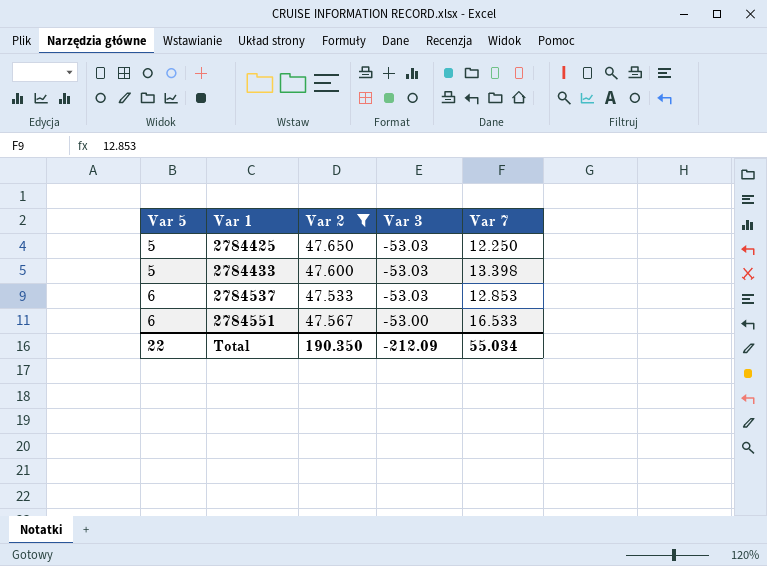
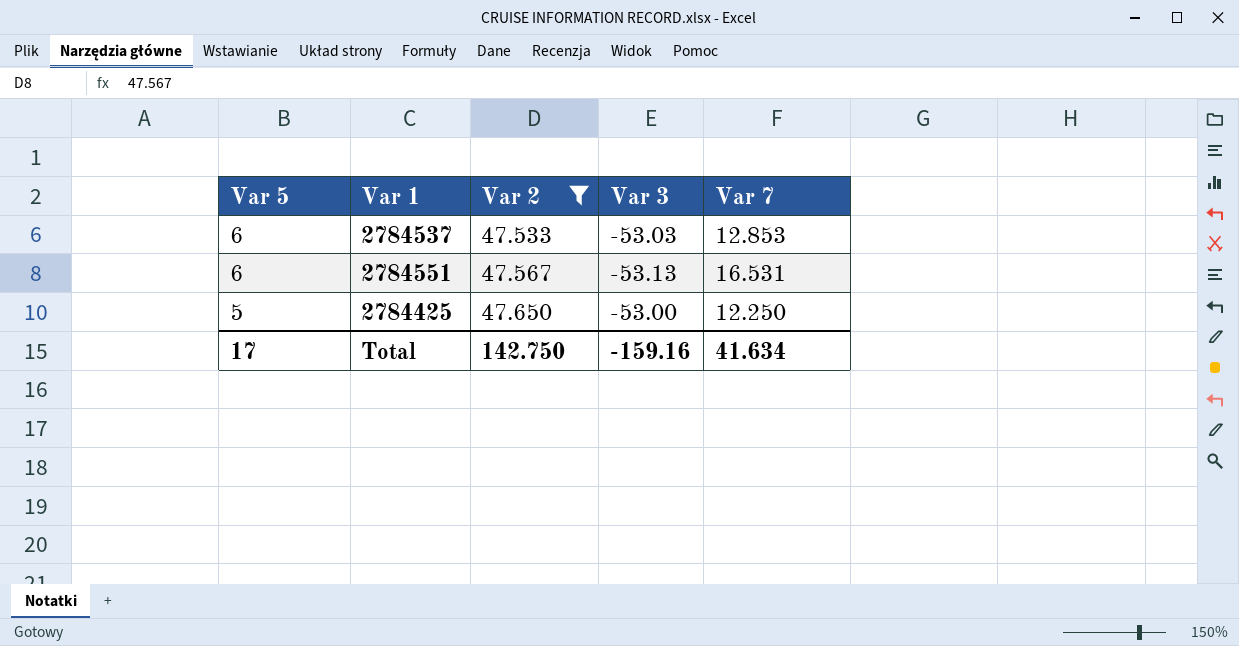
row order: Var 5 ascending -> Var 5 descending
row 2784433: 5 | 47.600 | -53.03 | 13.398 -> none
2784551 | Var 3: -53.00 -> -53.13
2784551 | Var 7: 16.533 -> 16.531
2784425 | Var 3: -53.03 -> -53.00
Total | Var 5: 22 -> 17
Total | Var 2: 190.350 -> 142.750
Total | Var 3: -212.09 -> -159.16
Total | Var 7: 55.034 -> 41.634

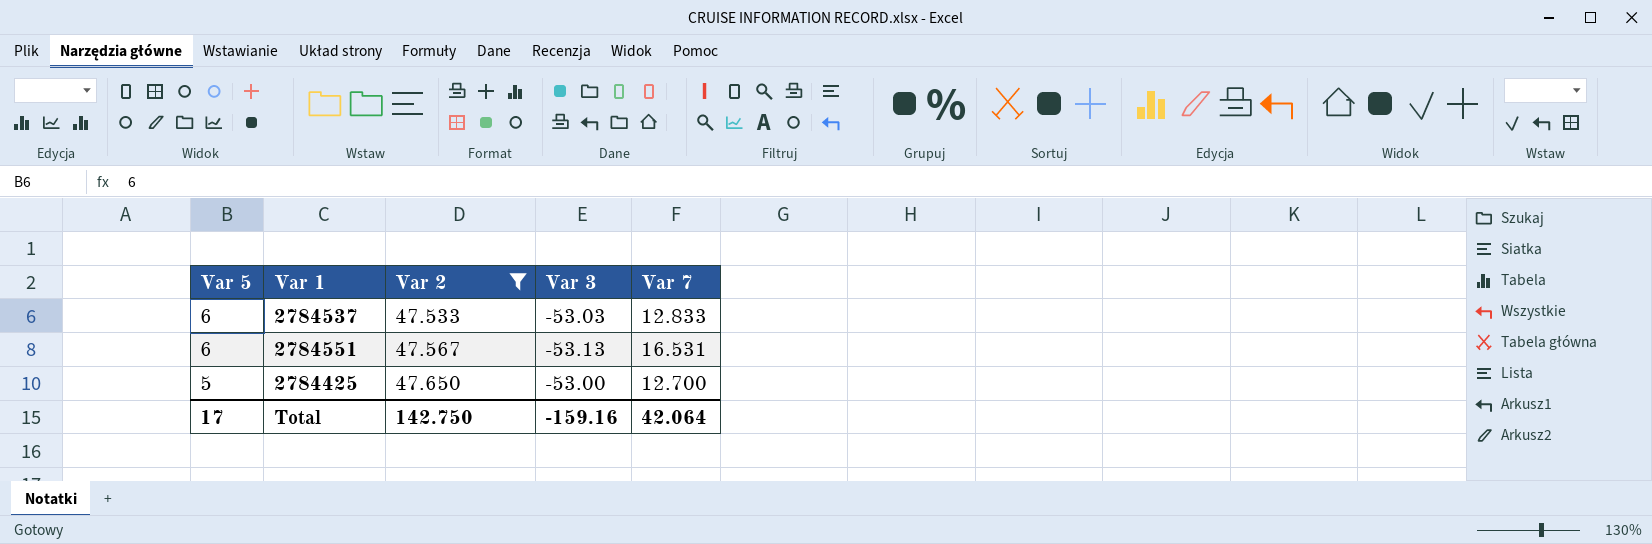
2784537 | Var 7: 12.853 -> 12.833
2784425 | Var 7: 12.250 -> 12.700
Total | Var 7: 41.634 -> 42.064

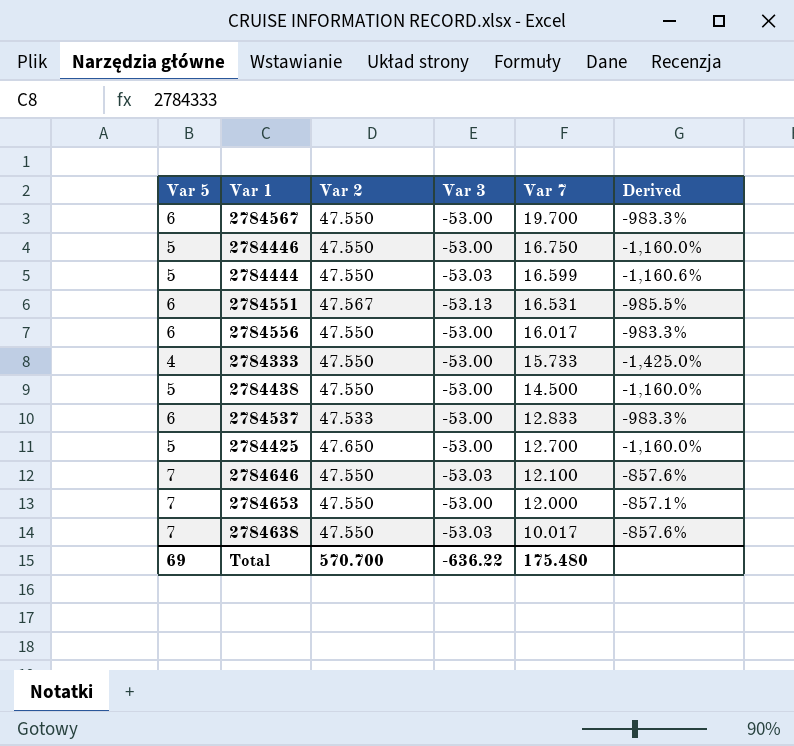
filter: Var 2 != 47.550 -> none
row order: Var 5 descending -> Var 7 descending
column Derived | formula: none -> ([Var 3] - [Var 5]) / [Var 5]
2784537 | Var 3: -53.03 -> -53.00
Total | Var 5: 17 -> 69
Total | Var 2: 142.750 -> 570.700
Total | Var 3: -159.16 -> -636.22
Total | Var 7: 42.064 -> 175.480

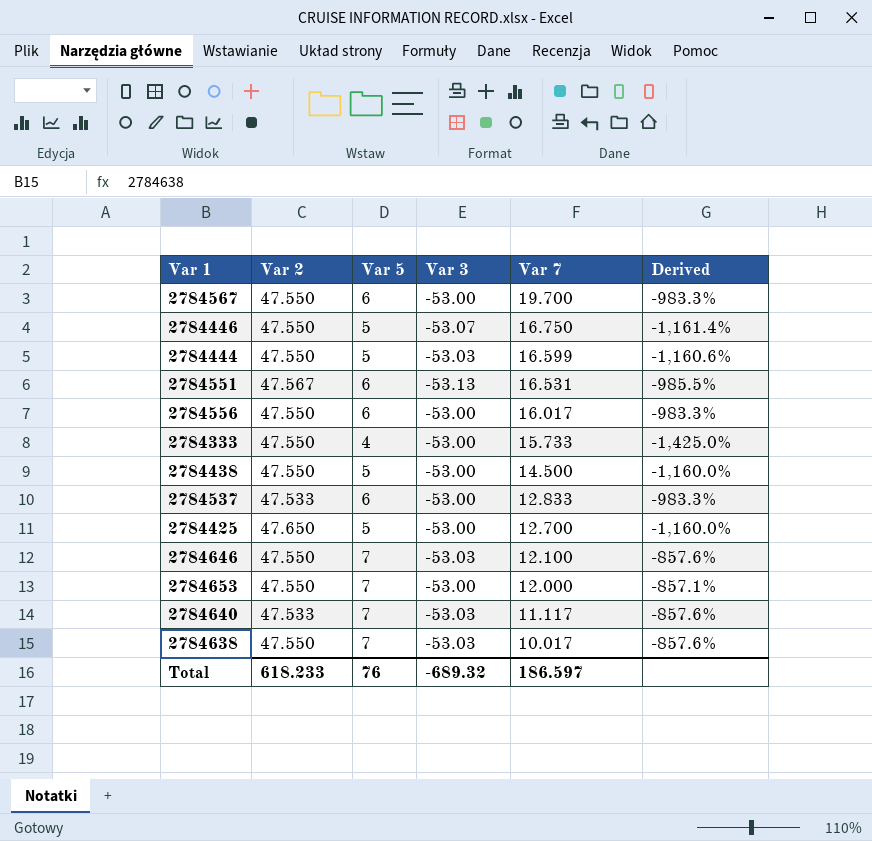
column Var 5 | position: 1 -> 3
2784446 | Var 3: -53.00 -> -53.07
2784446 | Derived: -1,160.0% -> -1,161.4%
row 2784640: none -> 47.533 | 7 | -53.03 | 11.117 | -857.6%
Total | Var 2: 570.700 -> 618.233
Total | Var 5: 69 -> 76
Total | Var 3: -636.22 -> -689.32
Total | Var 7: 175.480 -> 186.597

